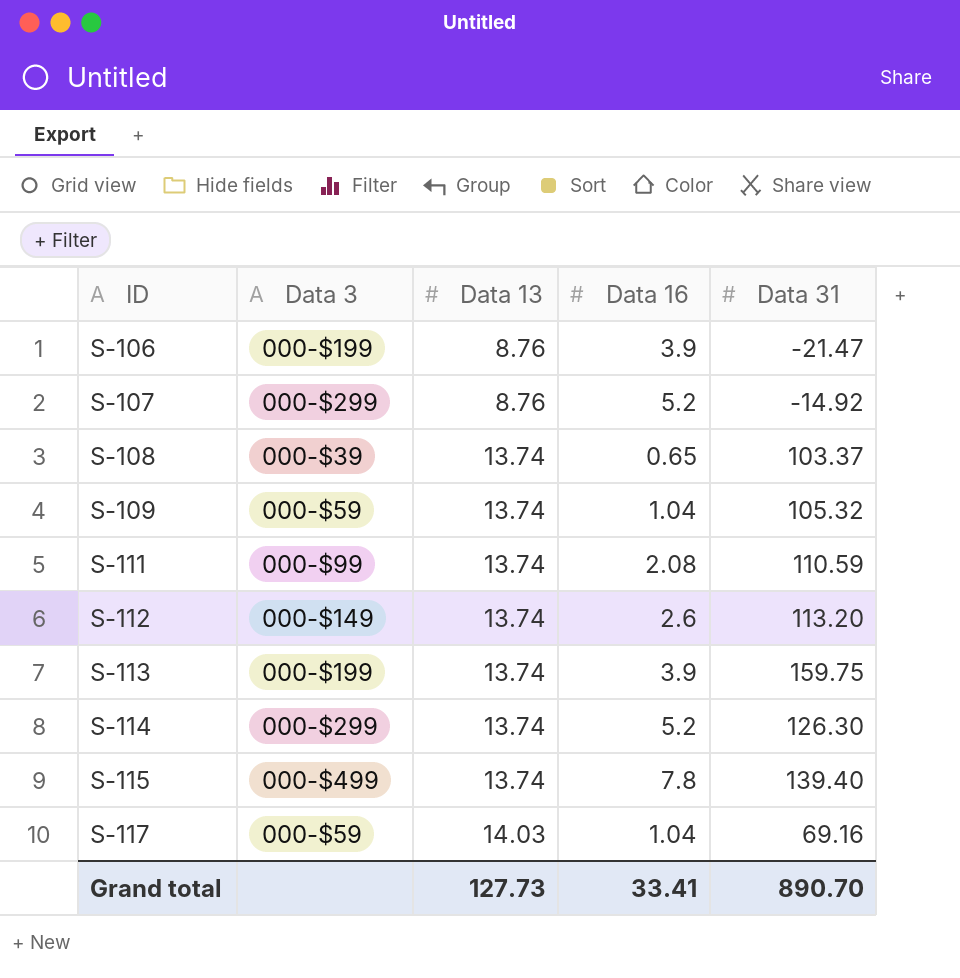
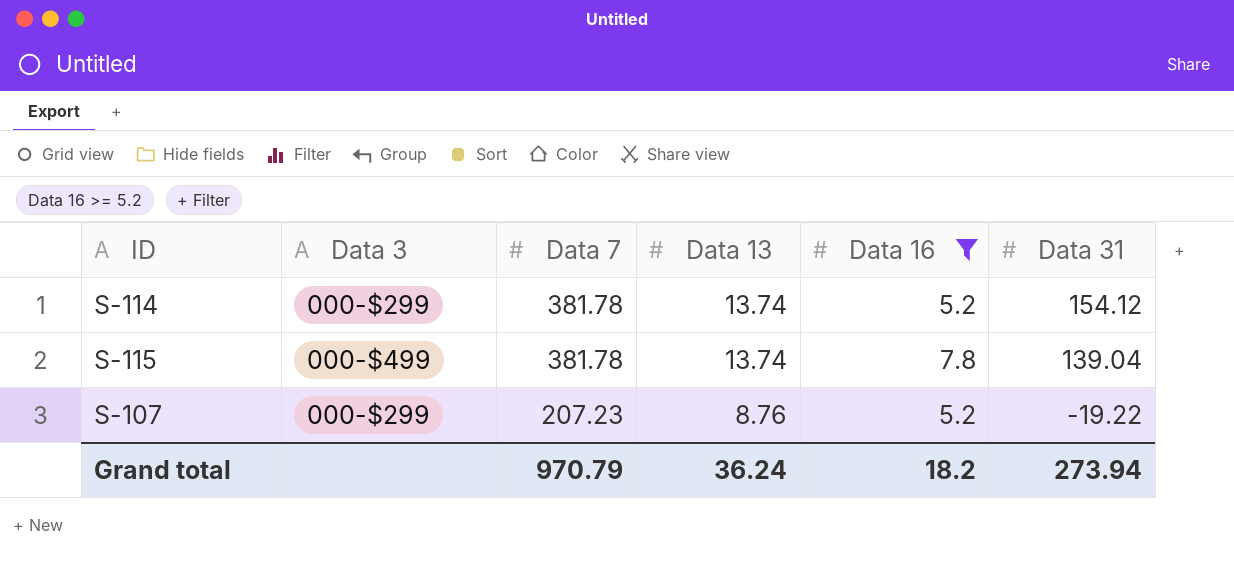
filter: none -> Data 16 >= 5.2
row order: ID ascending -> Data 7 descending
column Data 7 | position: none -> 3
S-114 | Data 31: 126.30 -> 154.12
S-115 | Data 31: 139.40 -> 139.04
S-107 | Data 31: -14.92 -> -19.22
Grand total | Data 13: 127.73 -> 36.24
Grand total | Data 16: 33.41 -> 18.2
Grand total | Data 31: 890.70 -> 273.94

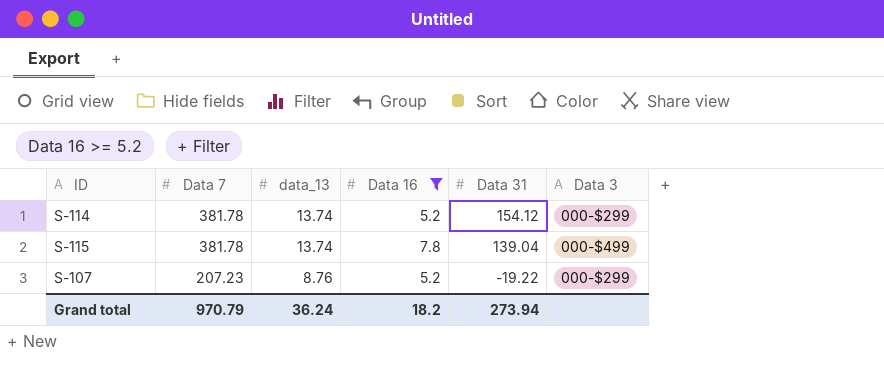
column name: Data 13 -> data_13
column Data 3 | position: 2 -> 6

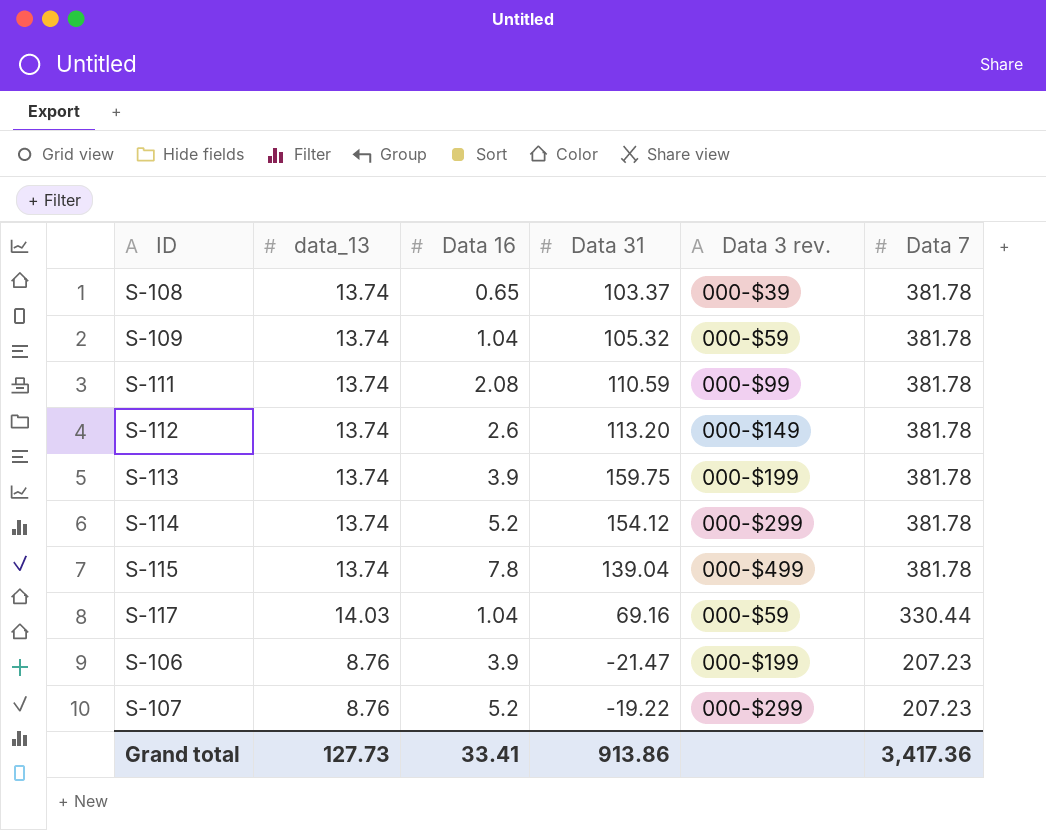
filter: Data 16 >= 5.2 -> none
column name: Data 3 -> Data 3 rev.
column Data 7 | position: 2 -> 6
Grand total | data_13: 36.24 -> 127.73
Grand total | Data 16: 18.2 -> 33.41
Grand total | Data 31: 273.94 -> 913.86
Grand total | Data 7: 970.79 -> 3,417.36

